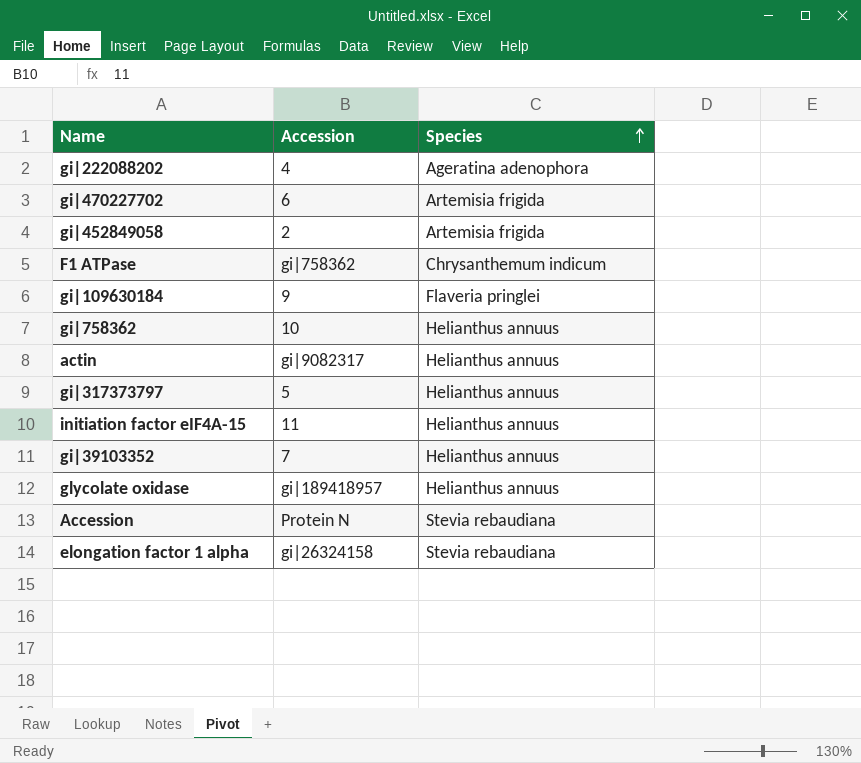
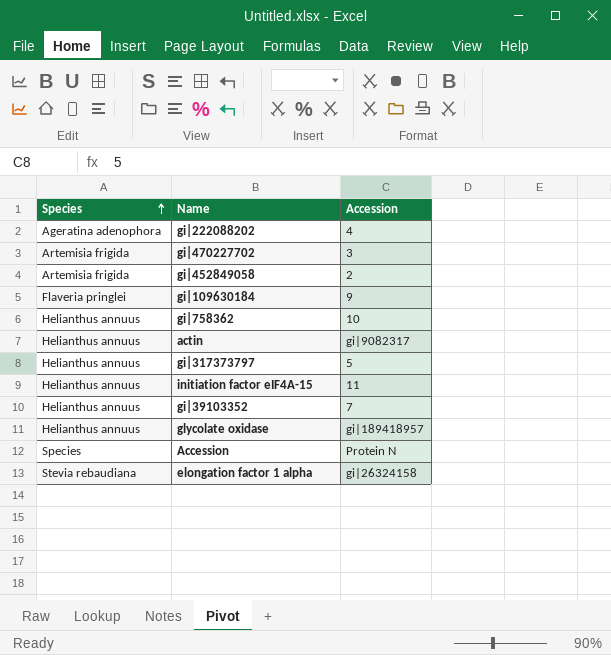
column Species | position: 3 -> 1
row F1 ATPase: gi|758362 | Chrysanthemum indicum -> none
gi|470227702 | Accession: 6 -> 3
Accession | Species: Stevia rebaudiana -> Species

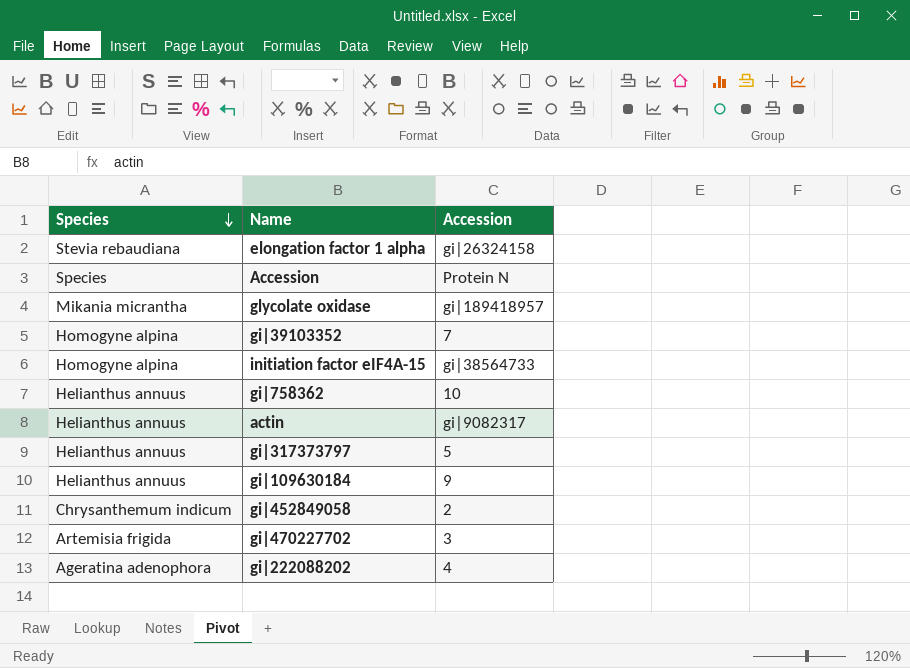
row order: Species ascending -> Species descending
glycolate oxidase | Species: Helianthus annuus -> Mikania micrantha
gi|39103352 | Species: Helianthus annuus -> Homogyne alpina
initiation factor eIF4A-15 | Species: Helianthus annuus -> Homogyne alpina
initiation factor eIF4A-15 | Accession: 11 -> gi|38564733
gi|109630184 | Species: Flaveria pringlei -> Helianthus annuus
gi|452849058 | Species: Artemisia frigida -> Chrysanthemum indicum

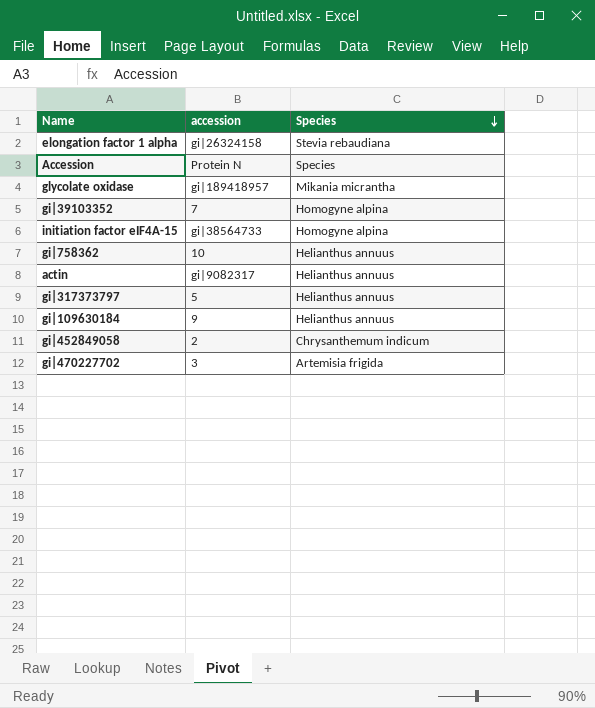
column name: Accession -> accession
column Species | position: 1 -> 3
row gi|222088202: Ageratina adenophora | 4 -> none

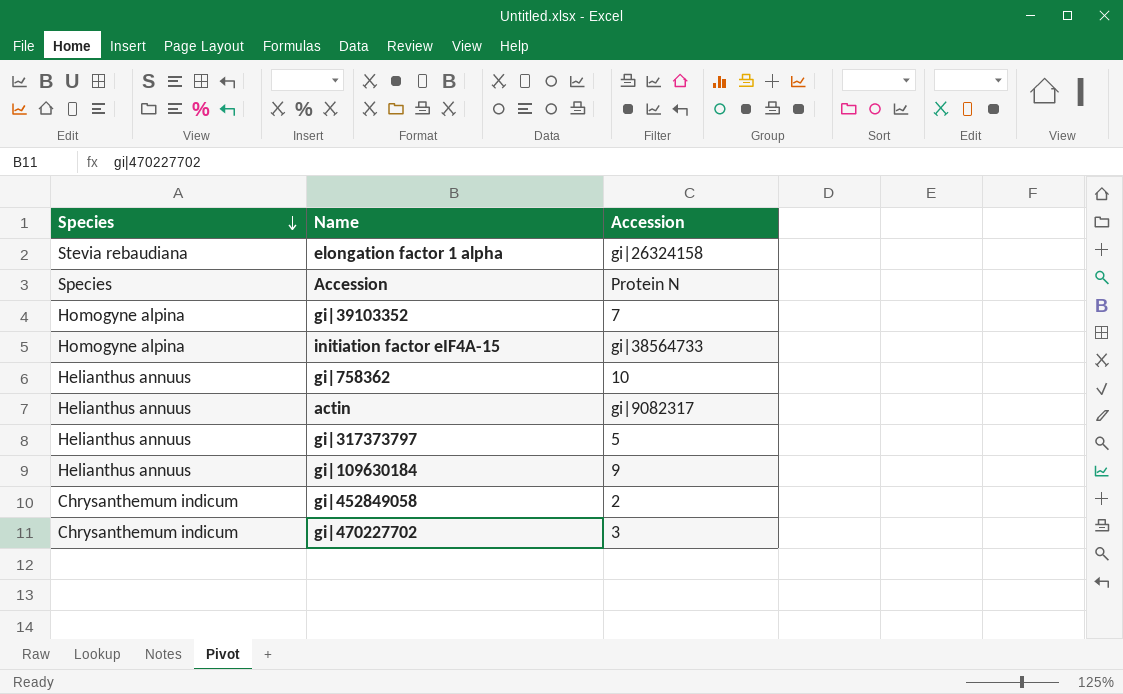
column Species | position: 3 -> 1
column name: accession -> Accession
row glycolate oxidase: gi|189418957 | Mikania micrantha -> none
gi|470227702 | Species: Artemisia frigida -> Chrysanthemum indicum

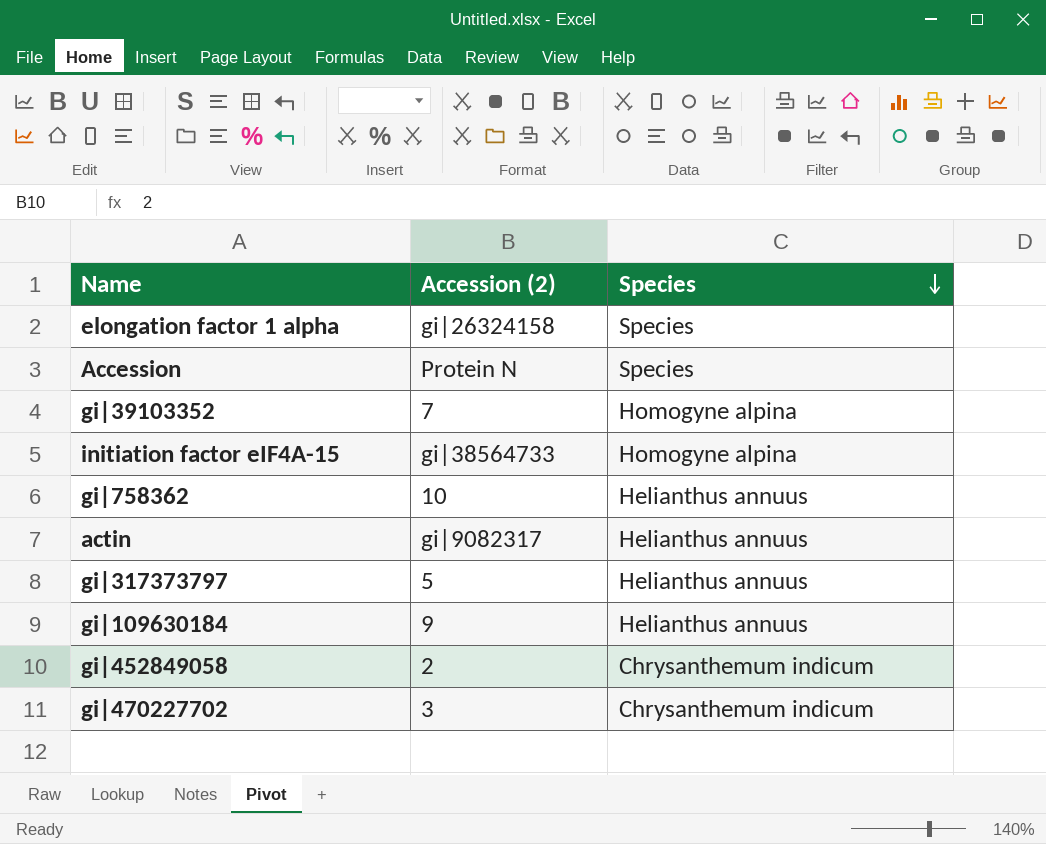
column name: Accession -> Accession (2)
column Species | position: 1 -> 3
elongation factor 1 alpha | Species: Stevia rebaudiana -> Species

